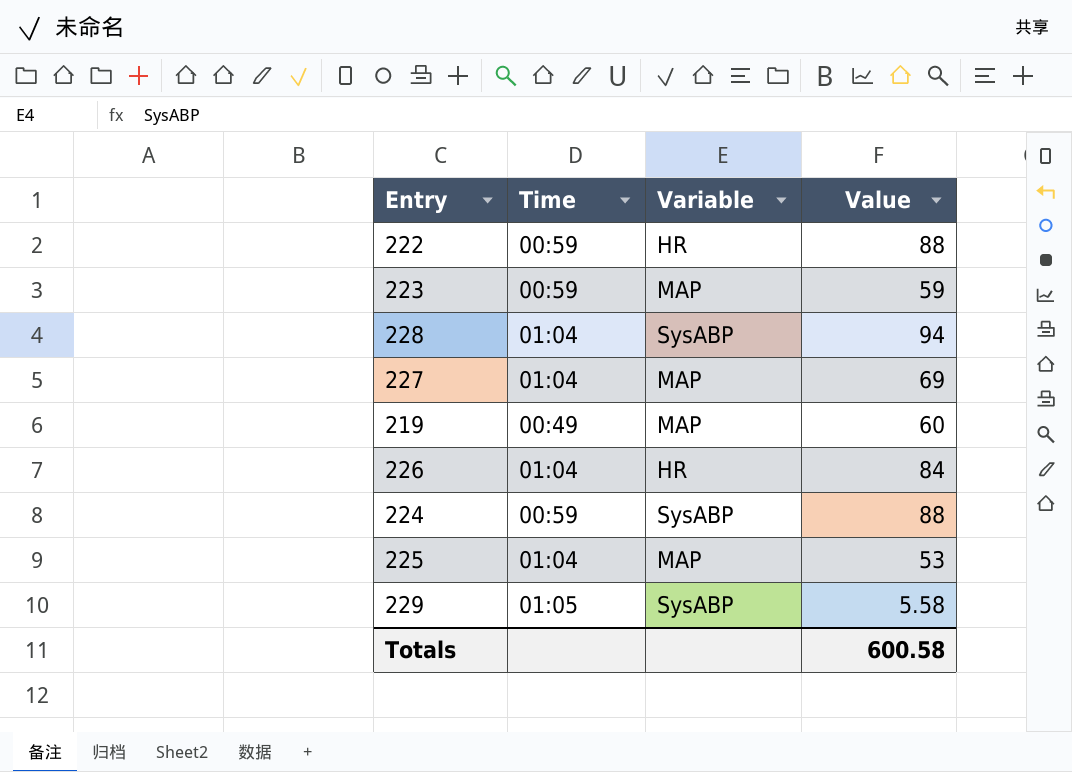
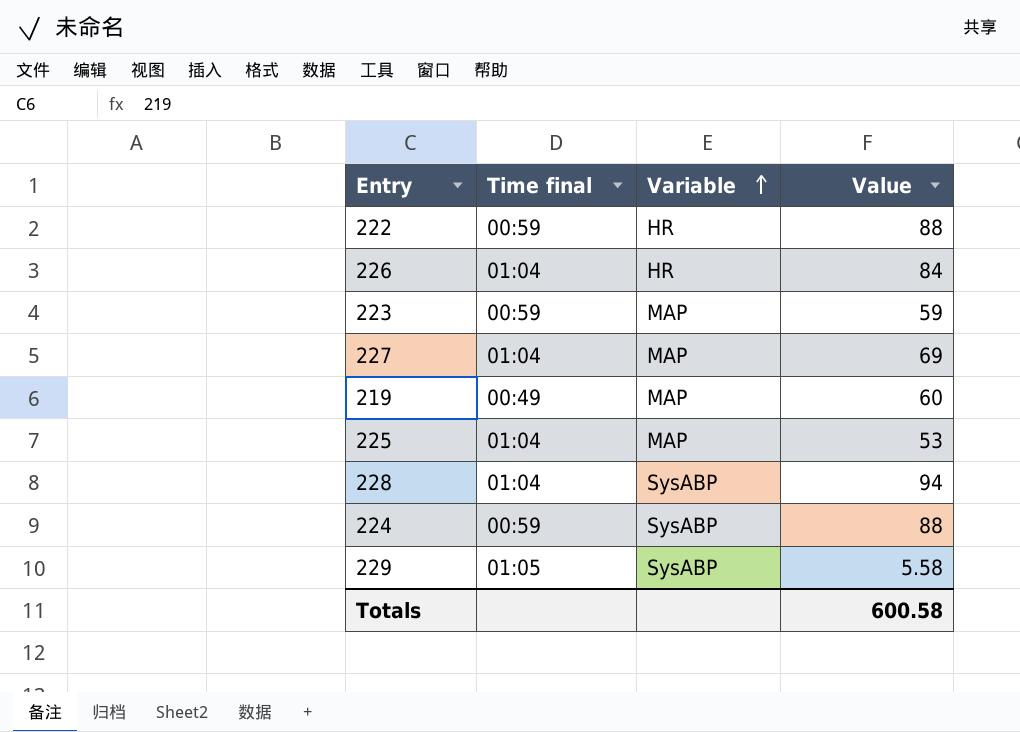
row order: none -> Variable ascending
column name: Time -> Time final

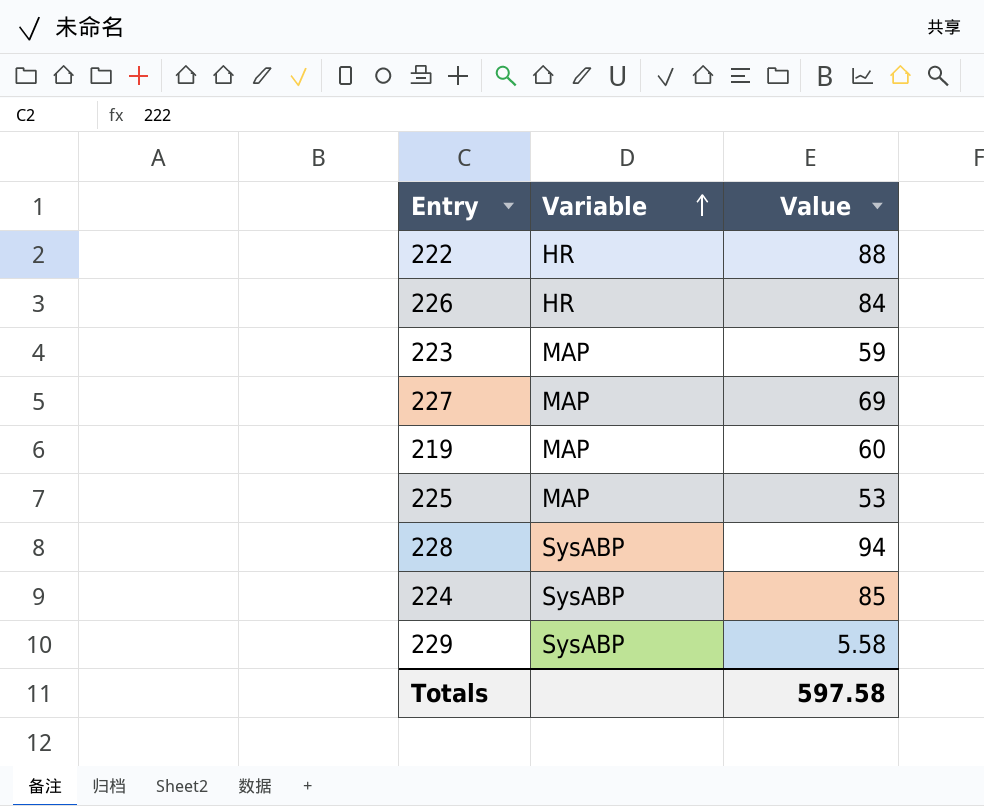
column Time final | position: 2 -> none
224 | Value: 88 -> 85
Totals | Value: 600.58 -> 597.58

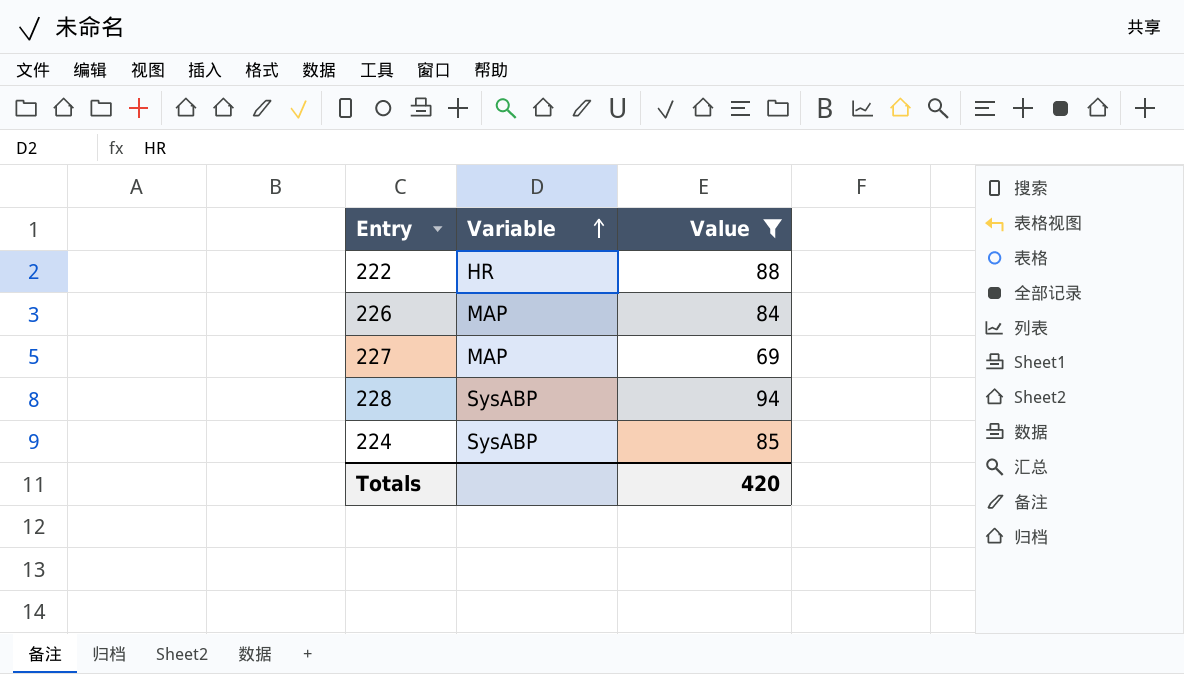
filter: none -> Value >= 69
226 | Variable: HR -> MAP
Totals | Value: 597.58 -> 420

